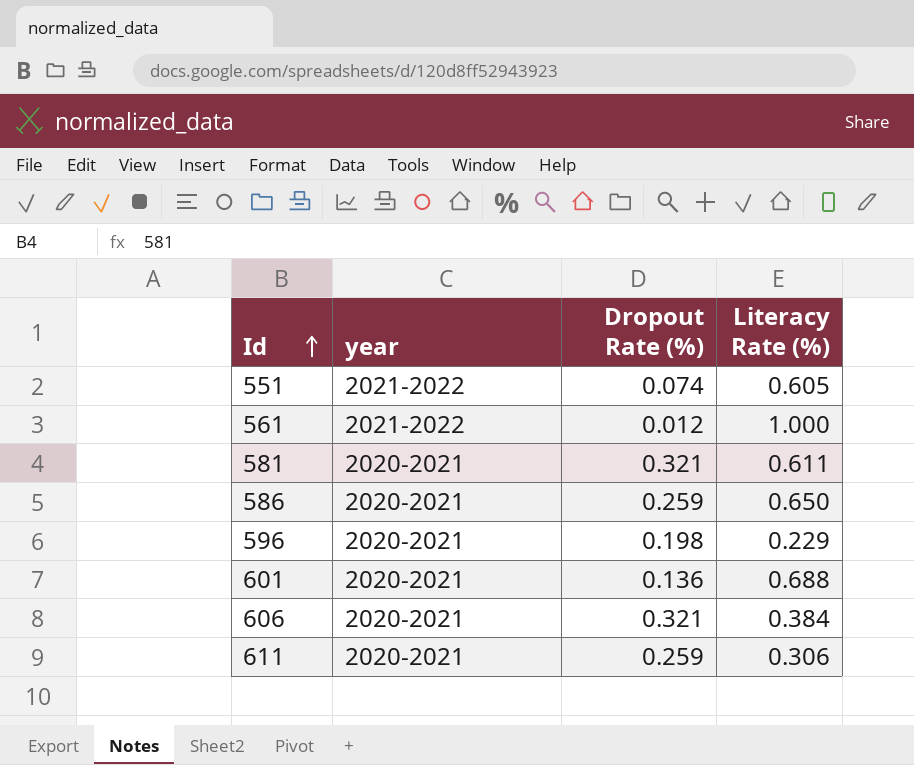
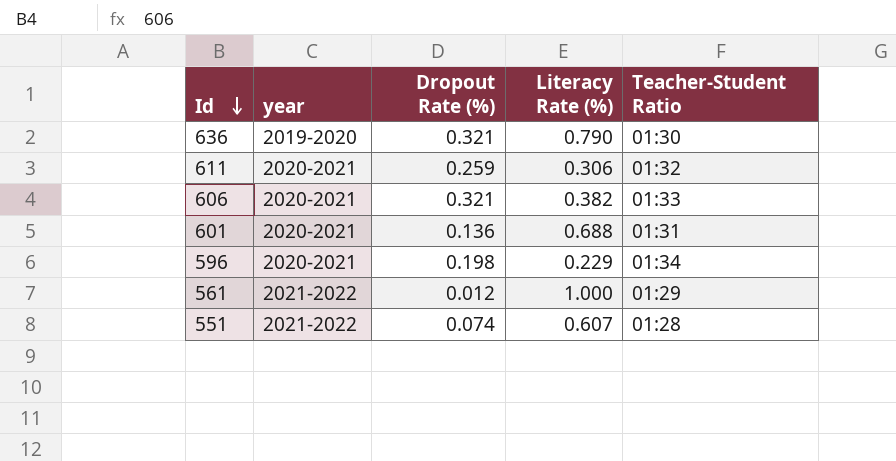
row order: Id ascending -> Id descending
column Teacher-Student Ratio | position: none -> 5
row 581: 2020-2021 | 0.321 | 0.611 -> none
row 586: 2020-2021 | 0.259 | 0.650 -> none
row 636: none -> 2019-2020 | 0.321 | 0.790 | 01:30
606 | Literacy Rate (%): 0.384 -> 0.382
551 | Literacy Rate (%): 0.605 -> 0.607

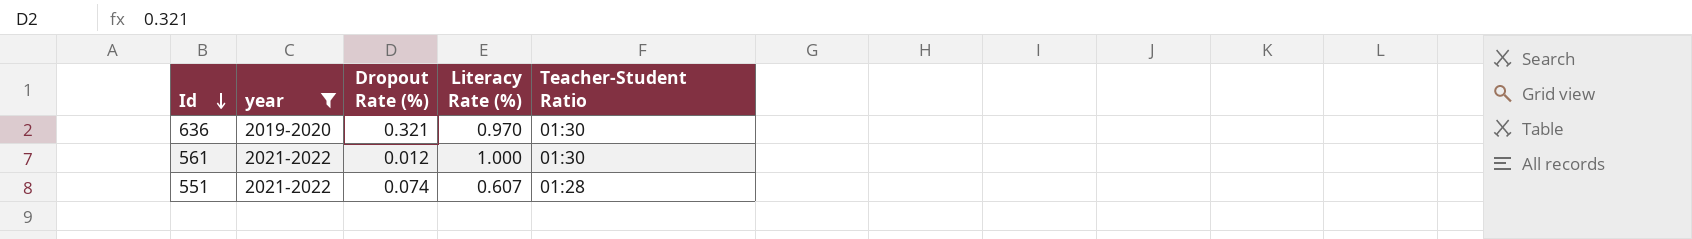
filter: none -> year != 2020-2021
636 | Literacy Rate (%): 0.790 -> 0.970
561 | Teacher-Student Ratio: 01:29 -> 01:30

